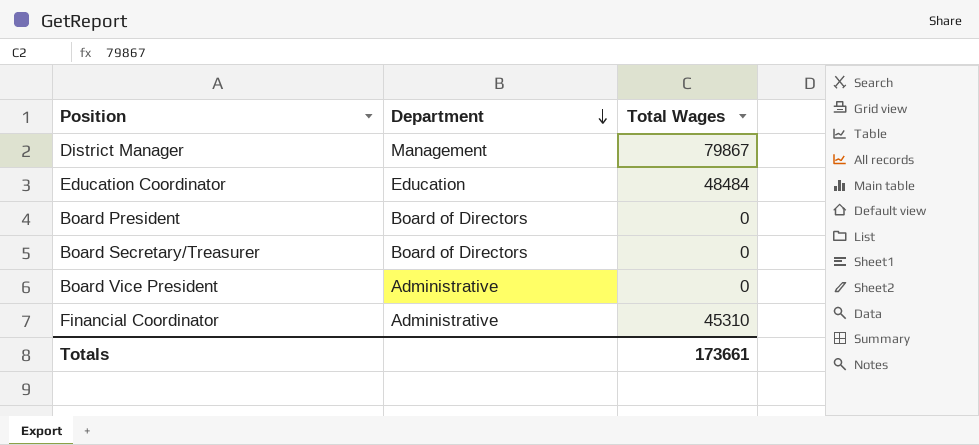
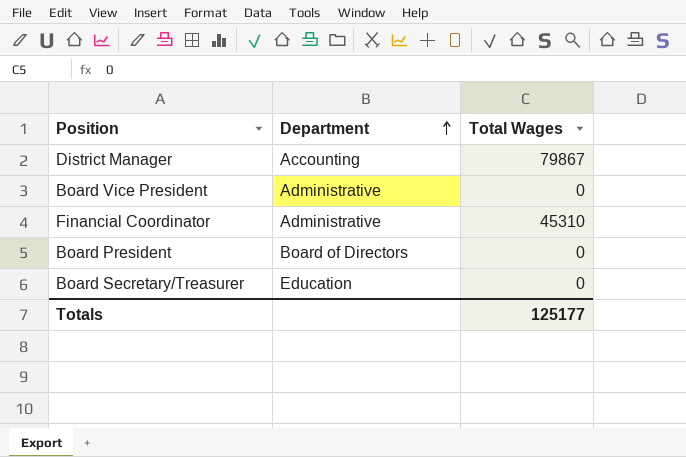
row order: Department descending -> Department ascending
row Education Coordinator: Education | 48484 -> none
District Manager | Department: Management -> Accounting
Board Secretary/Treasurer | Department: Board of Directors -> Education
Totals | Total Wages: 173661 -> 125177

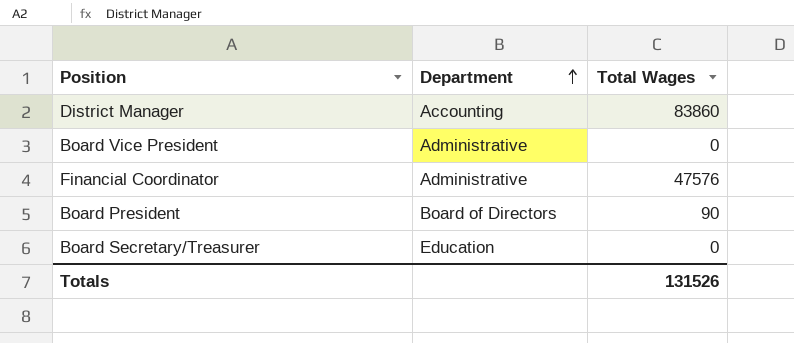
District Manager | Total Wages: 79867 -> 83860
Financial Coordinator | Total Wages: 45310 -> 47576
Board President | Total Wages: 0 -> 90
Totals | Total Wages: 125177 -> 131526

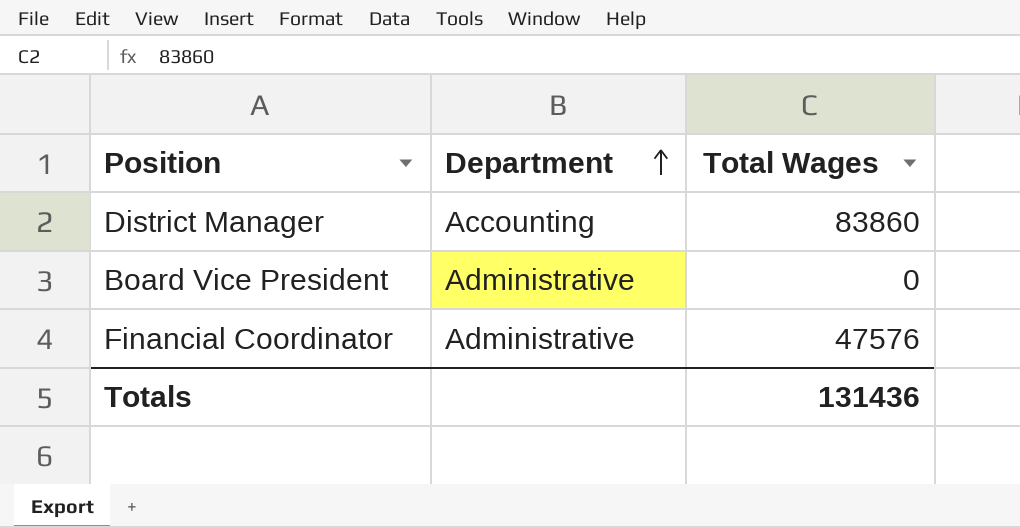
row Board President: Board of Directors | 90 -> none
row Board Secretary/Treasurer: Education | 0 -> none
Totals | Total Wages: 131526 -> 131436

